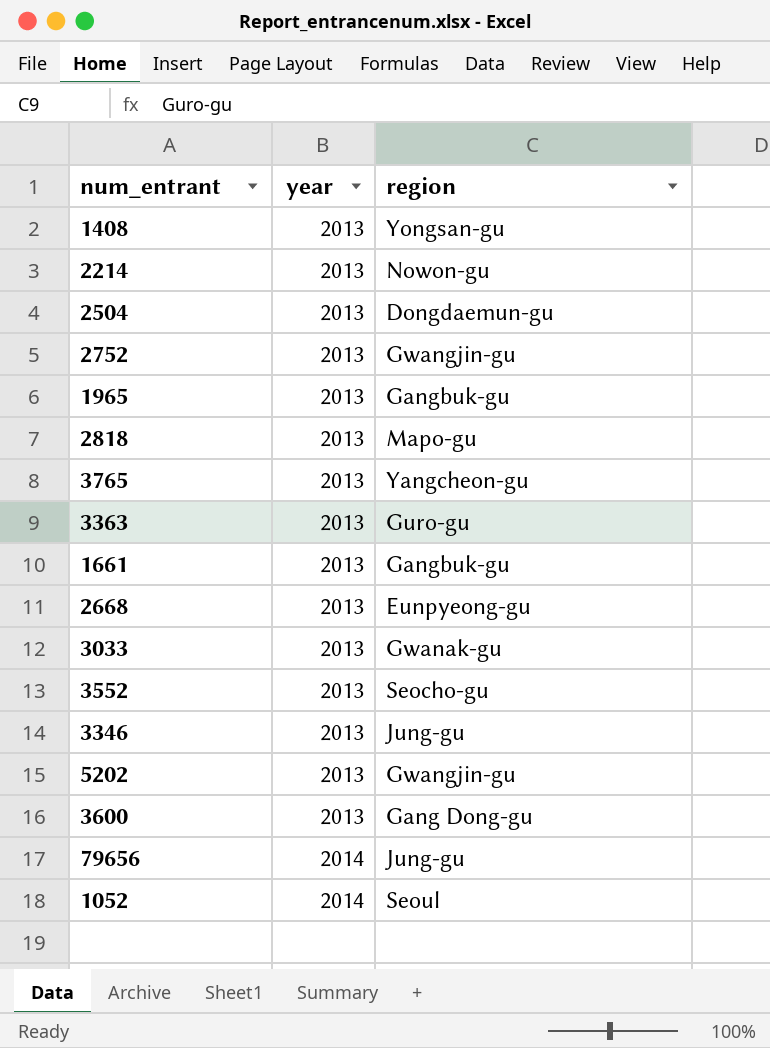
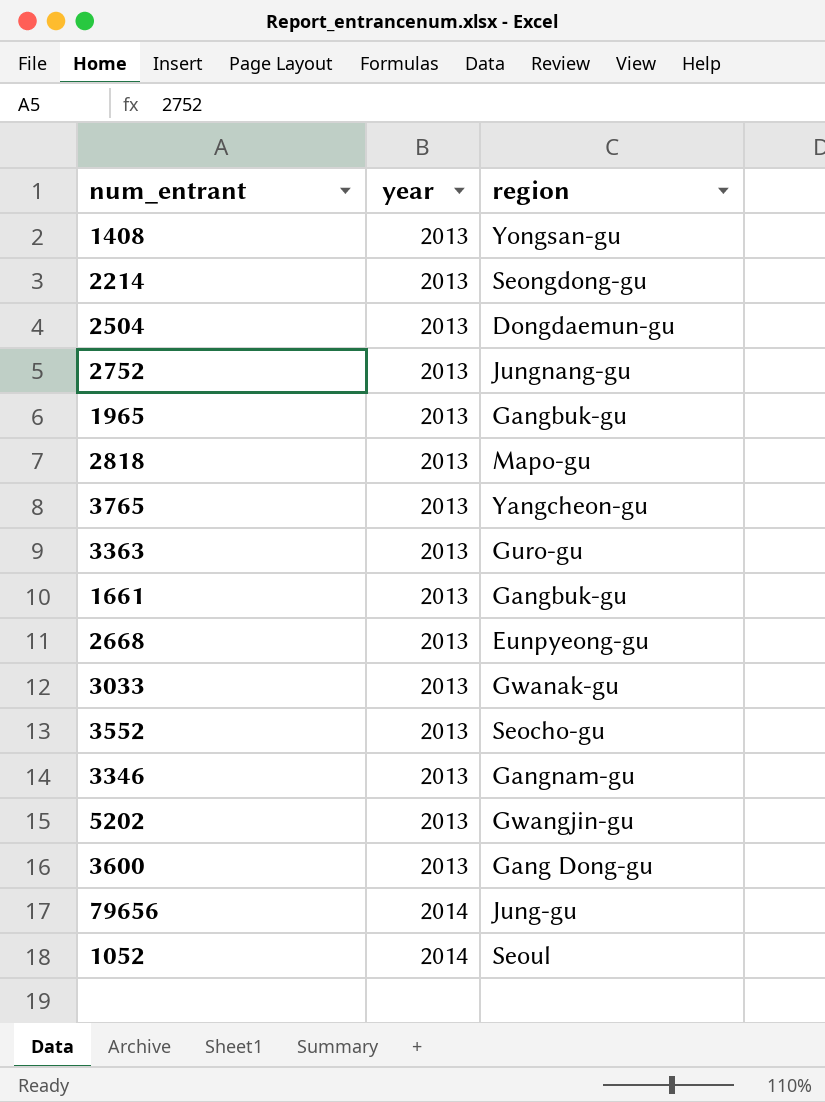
2214 | region: Nowon-gu -> Seongdong-gu
2752 | region: Gwangjin-gu -> Jungnang-gu
3346 | region: Jung-gu -> Gangnam-gu

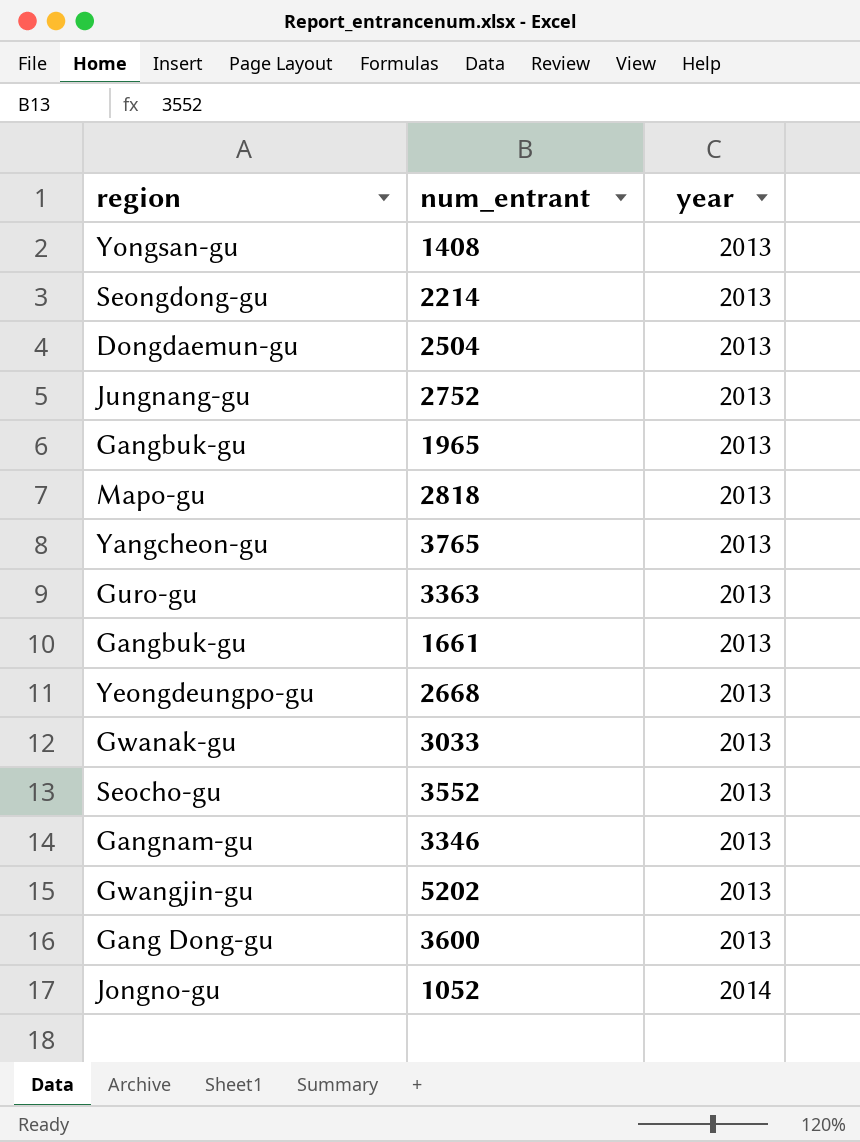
column region | position: 3 -> 1
row 79656: 2014 | Jung-gu -> none
2668 | region: Eunpyeong-gu -> Yeongdeungpo-gu
1052 | region: Seoul -> Jongno-gu

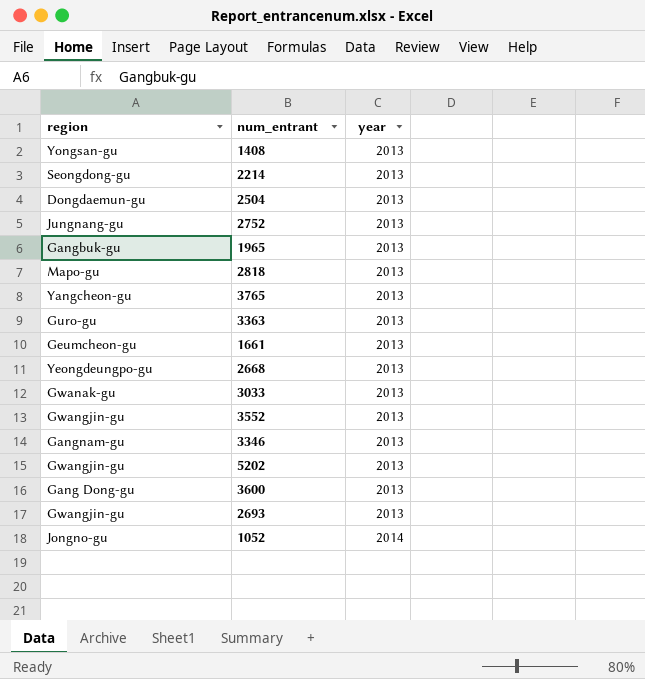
1661 | region: Gangbuk-gu -> Geumcheon-gu
3552 | region: Seocho-gu -> Gwangjin-gu
row 2693: none -> Gwangjin-gu | 2013

